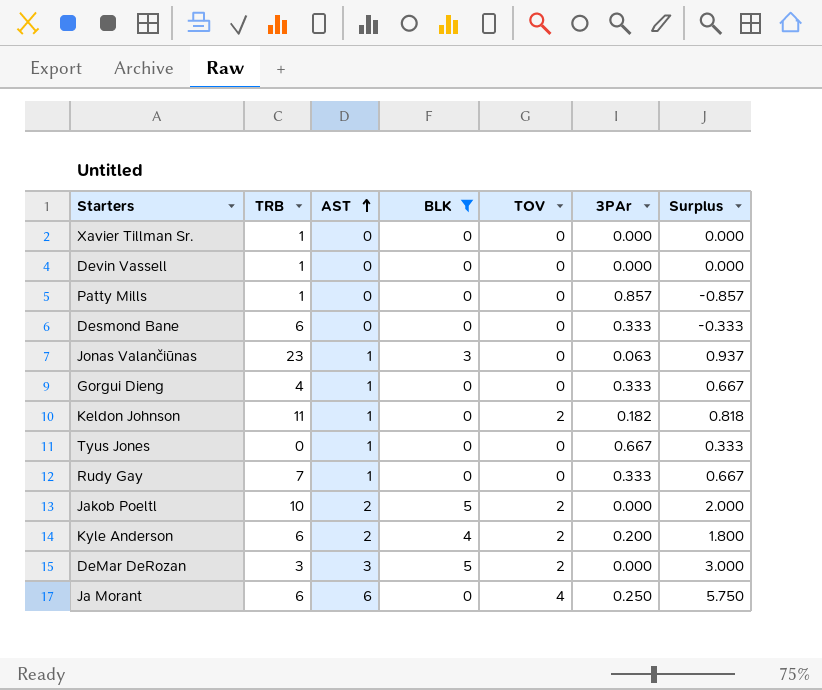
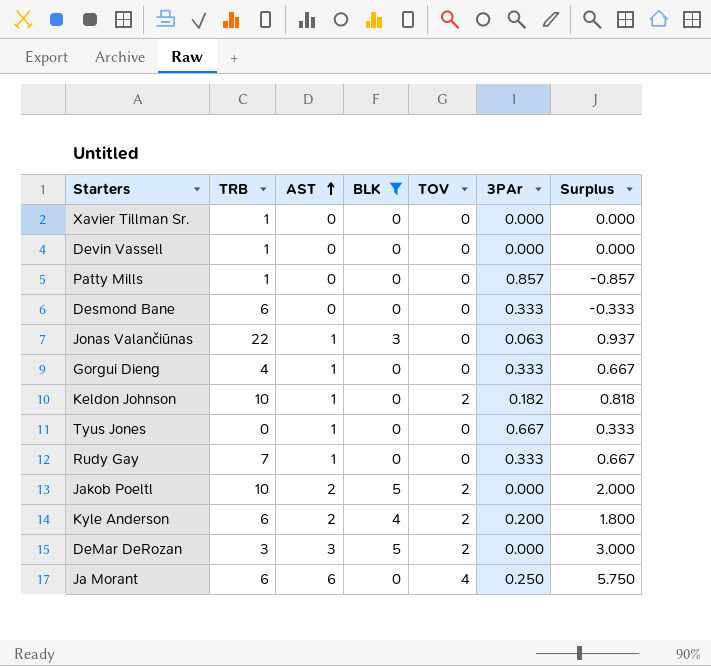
Jonas Valančiūnas | TRB: 23 -> 22
Keldon Johnson | TRB: 11 -> 10

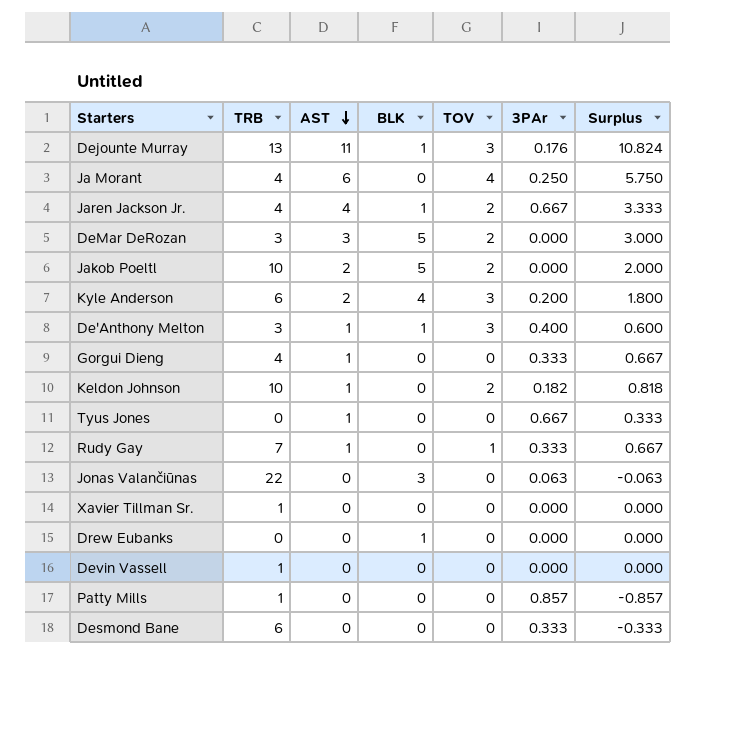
filter: BLK != 1 -> none
row order: AST ascending -> AST descending
Ja Morant | TRB: 6 -> 4
Kyle Anderson | TOV: 2 -> 3
Rudy Gay | TOV: 0 -> 1
Jonas Valančiūnas | AST: 1 -> 0
Jonas Valančiūnas | Surplus: 0.937 -> -0.063

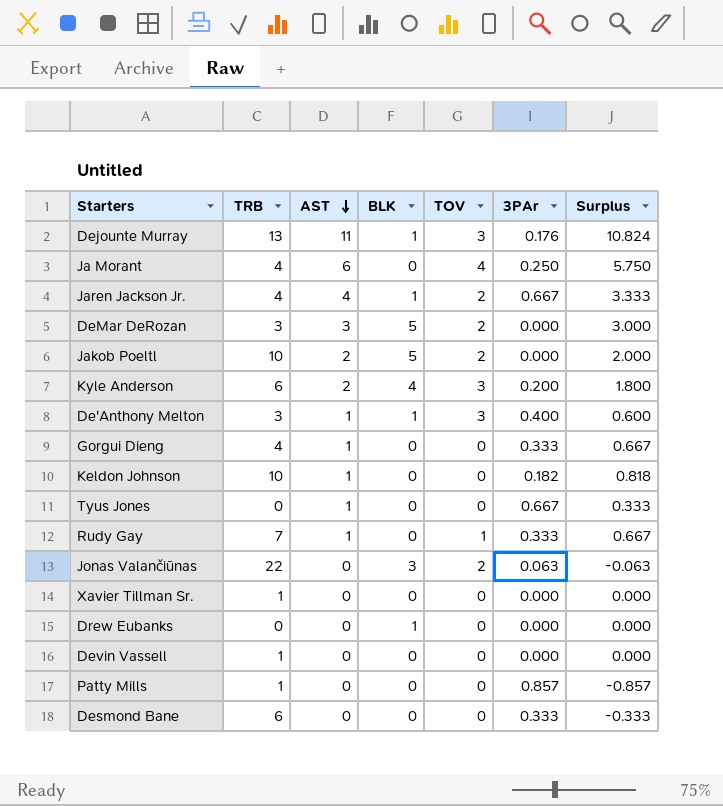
Keldon Johnson | TOV: 2 -> 0
Jonas Valančiūnas | TOV: 0 -> 2

